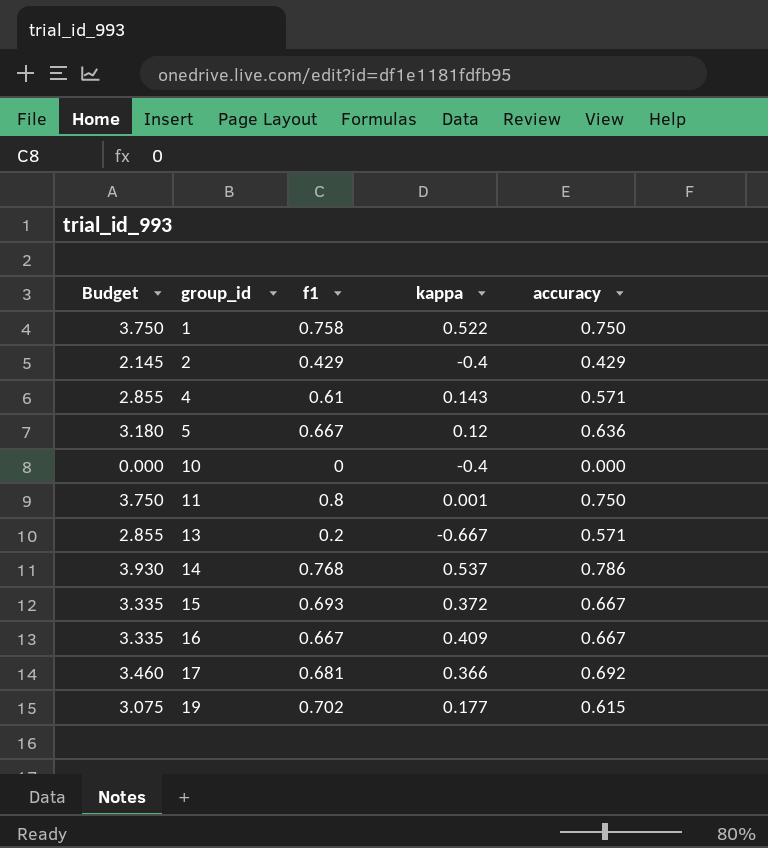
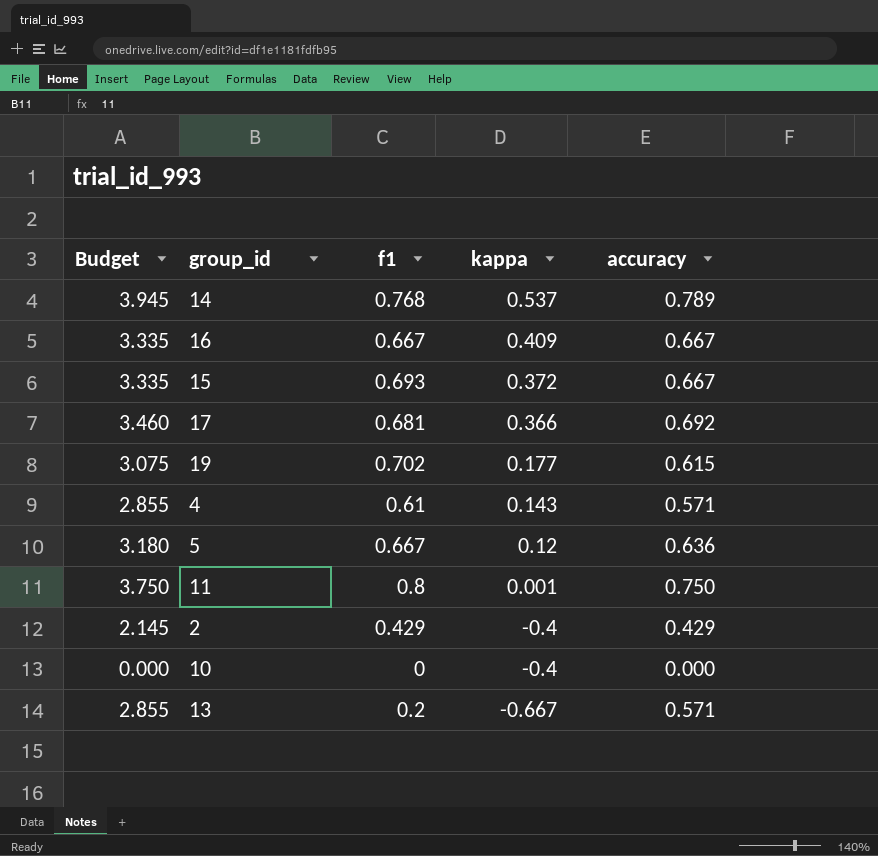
row order: group_id ascending -> kappa descending
row 1: 3.750 | 0.758 | 0.522 | 0.750 -> none
14 | Budget: 3.930 -> 3.945
14 | accuracy: 0.786 -> 0.789

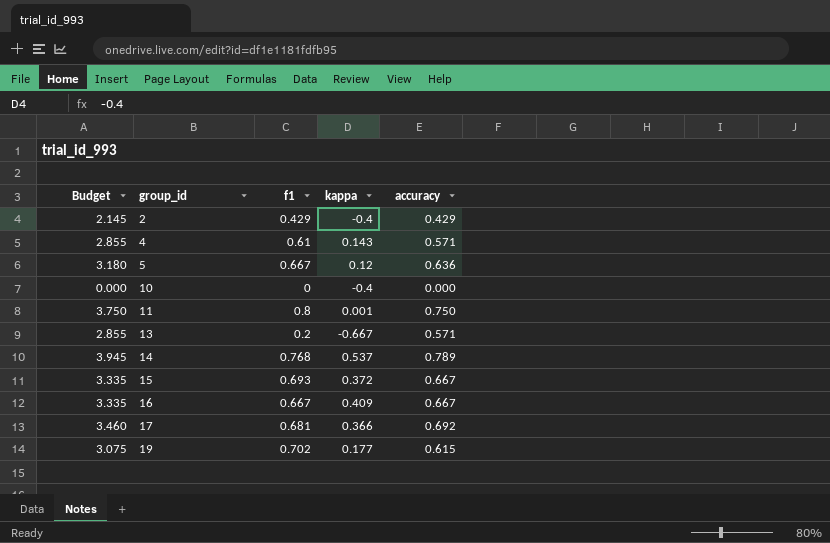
row order: kappa descending -> group_id ascending

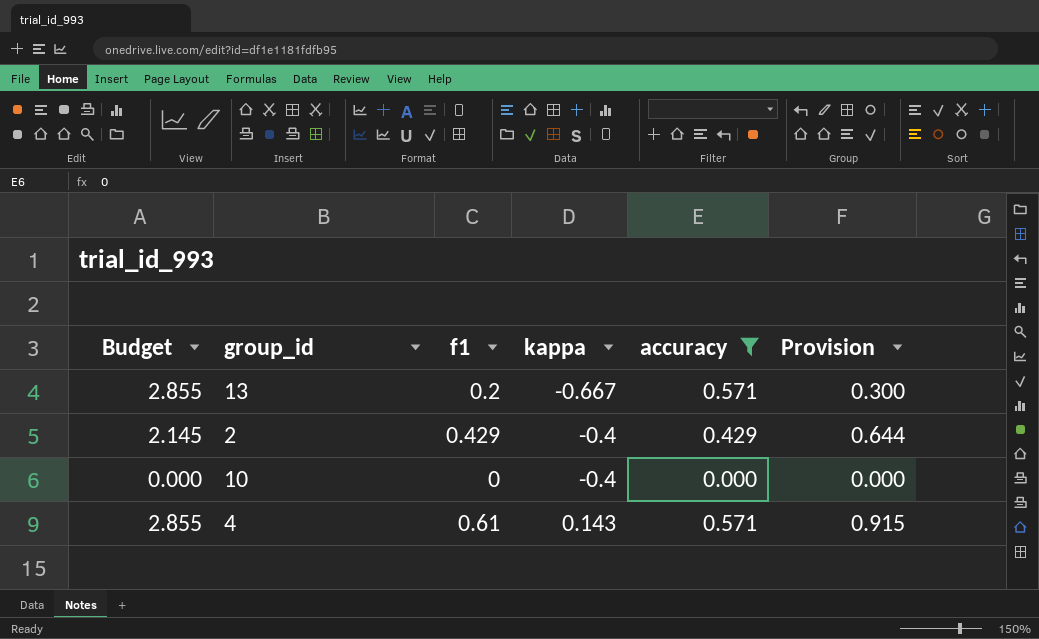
filter: none -> accuracy <= 0.571
row order: group_id ascending -> kappa ascending
column Provision | formula: none -> [f1] * 1.5

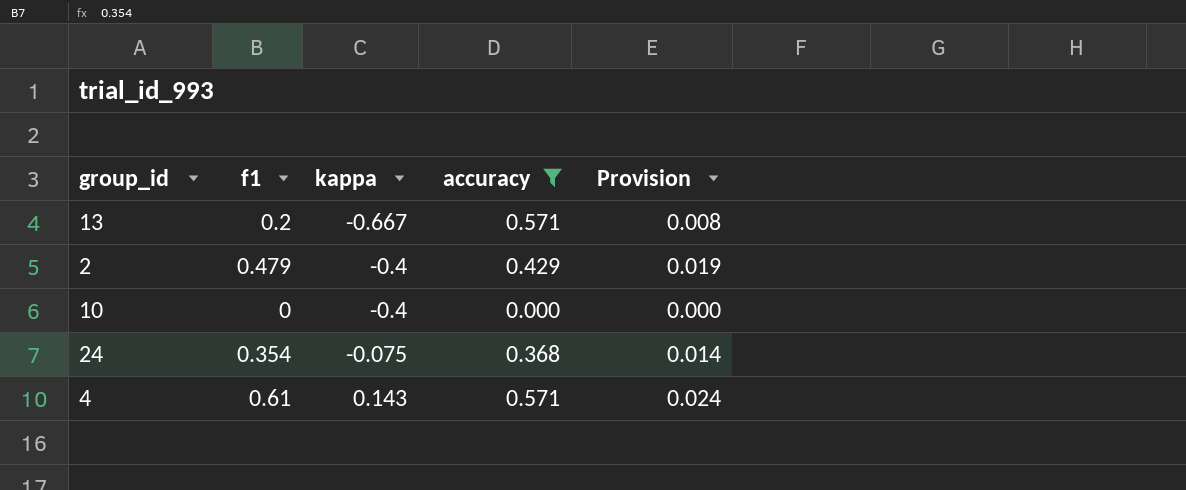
column Budget | formula: [accuracy] * 5 -> none
column Provision | formula: [f1] * 1.5 -> [f1] * 0.04
2 | f1: 0.429 -> 0.479
row 24: none -> 0.354 | -0.075 | 0.368 | 0.014

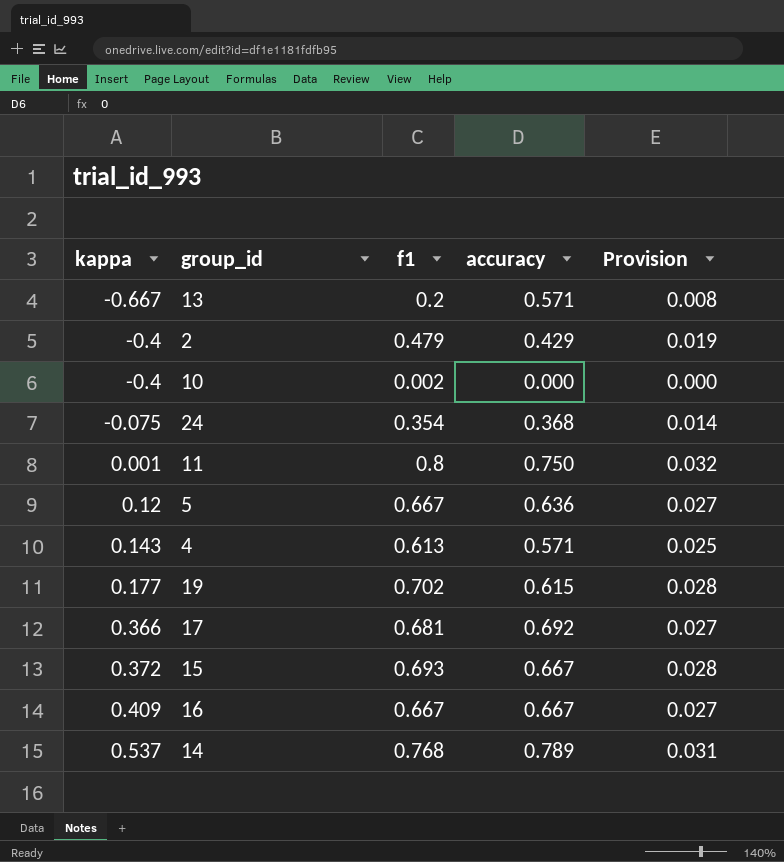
filter: accuracy <= 0.571 -> none
column kappa | position: 3 -> 1
10 | f1: 0 -> 0.002
4 | f1: 0.61 -> 0.613
4 | Provision: 0.024 -> 0.025

